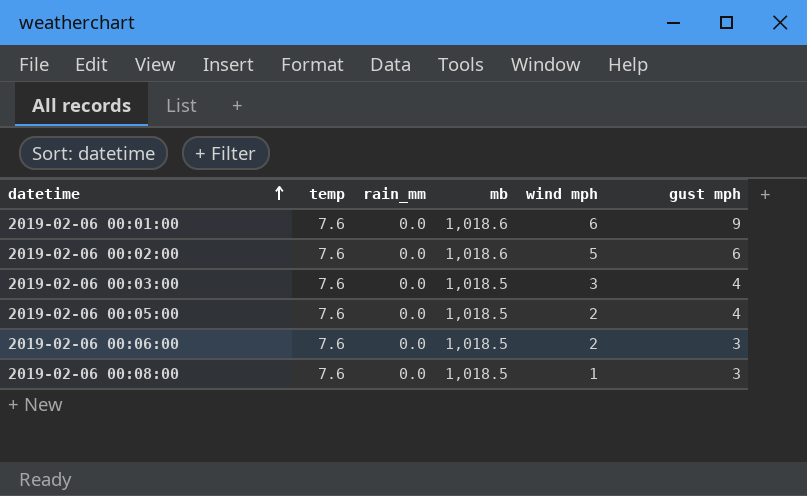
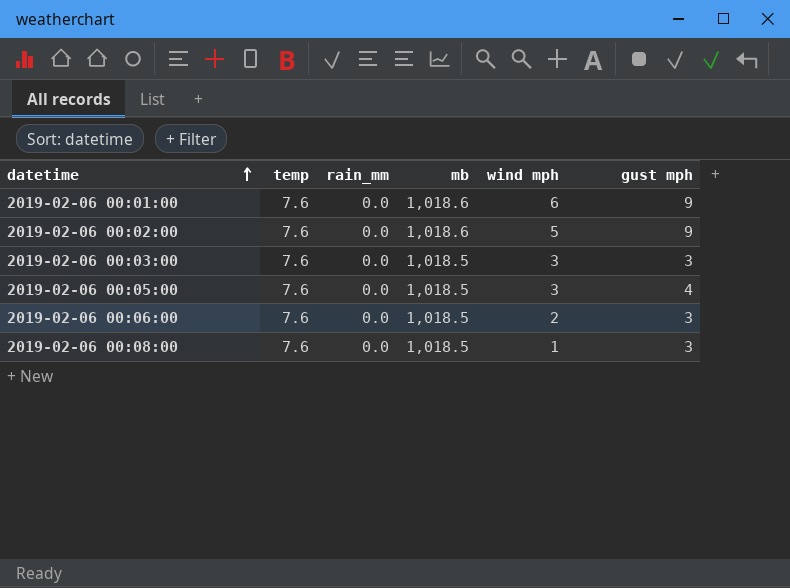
2019-02-06 00:02:00 | gust mph: 6 -> 9
2019-02-06 00:03:00 | gust mph: 4 -> 3
2019-02-06 00:05:00 | wind mph: 2 -> 3

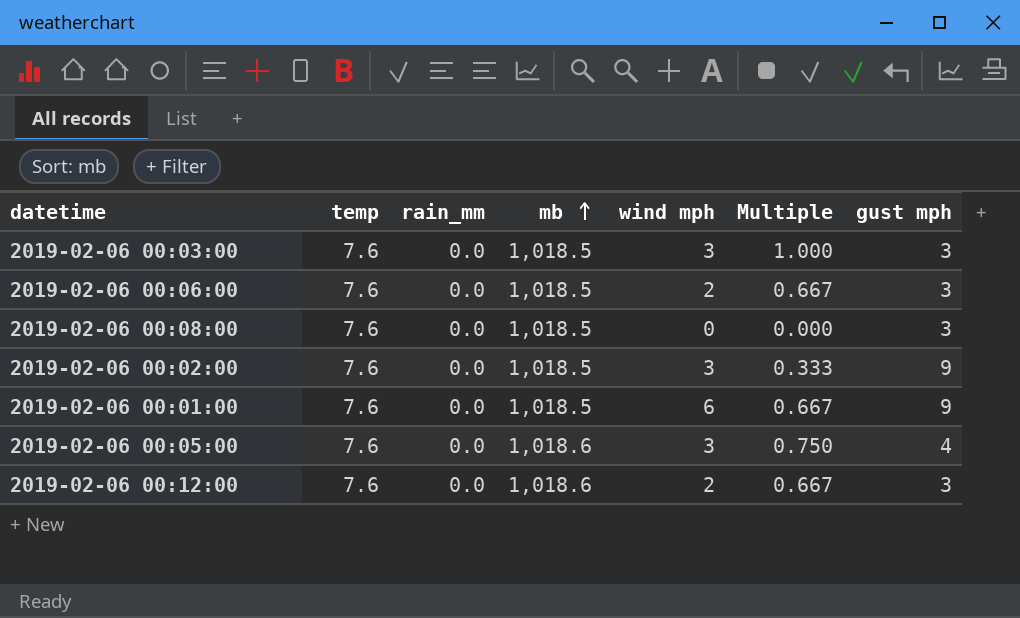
row order: datetime ascending -> mb ascending
column Multiple | formula: none -> [wind mph] / [gust mph]
2019-02-06 00:08:00 | wind mph: 1 -> 0
2019-02-06 00:02:00 | mb: 1,018.6 -> 1,018.5
2019-02-06 00:02:00 | wind mph: 5 -> 3
2019-02-06 00:01:00 | mb: 1,018.6 -> 1,018.5
2019-02-06 00:05:00 | mb: 1,018.5 -> 1,018.6
row 2019-02-06 00:12:00: none -> 7.6 | 0.0 | 1,018.6 | 2 | 0.667 | 3

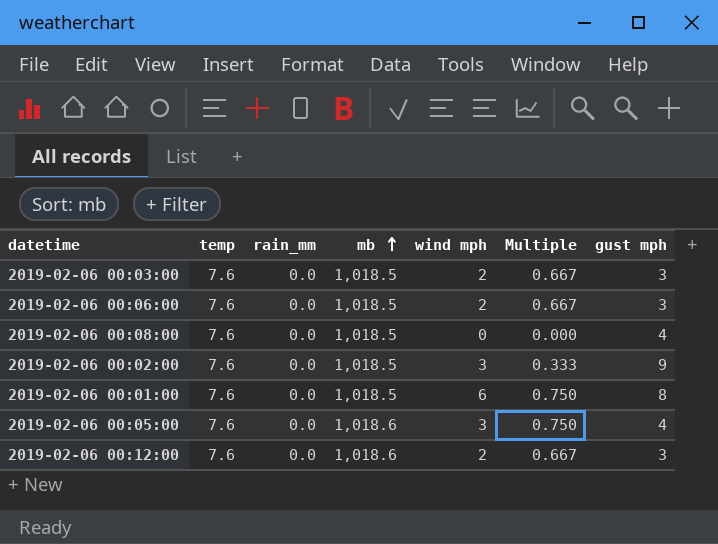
2019-02-06 00:03:00 | wind mph: 3 -> 2
2019-02-06 00:03:00 | Multiple: 1.000 -> 0.667
2019-02-06 00:08:00 | gust mph: 3 -> 4
2019-02-06 00:01:00 | Multiple: 0.667 -> 0.750
2019-02-06 00:01:00 | gust mph: 9 -> 8

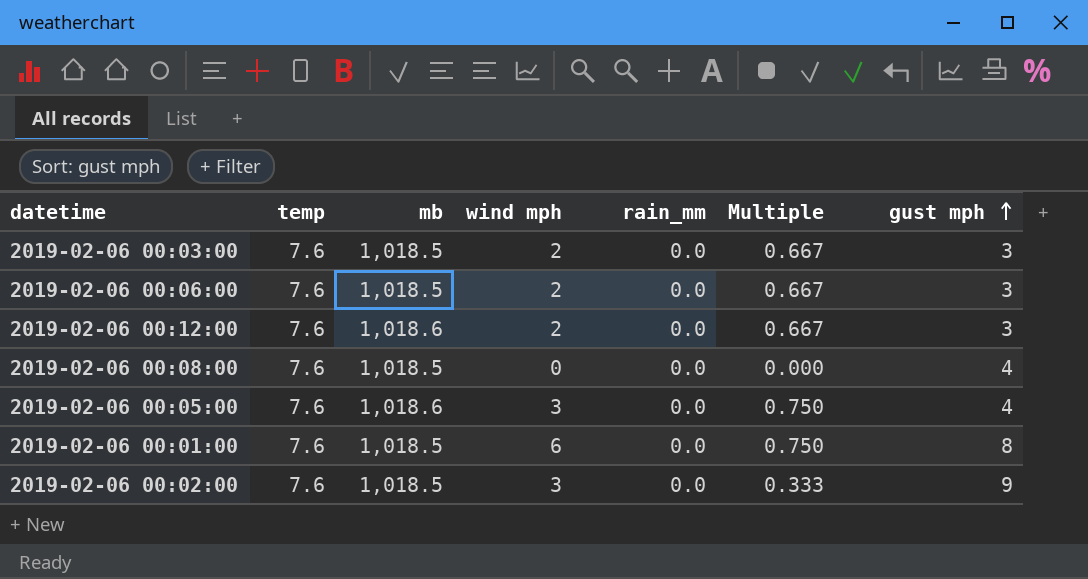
row order: mb ascending -> gust mph ascending
column rain_mm | position: 3 -> 5

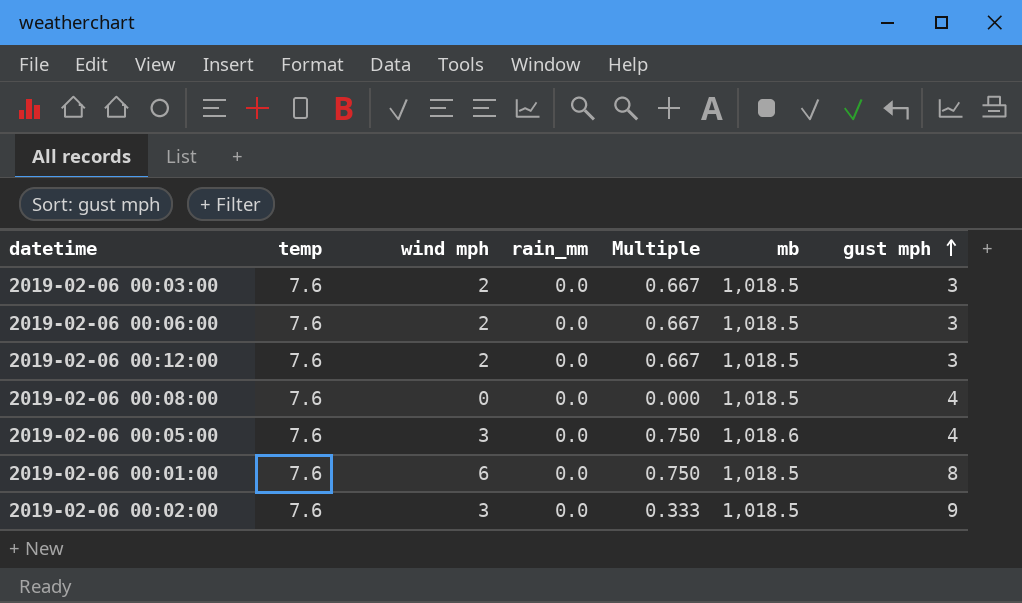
column mb | position: 3 -> 6
2019-02-06 00:12:00 | mb: 1,018.6 -> 1,018.5

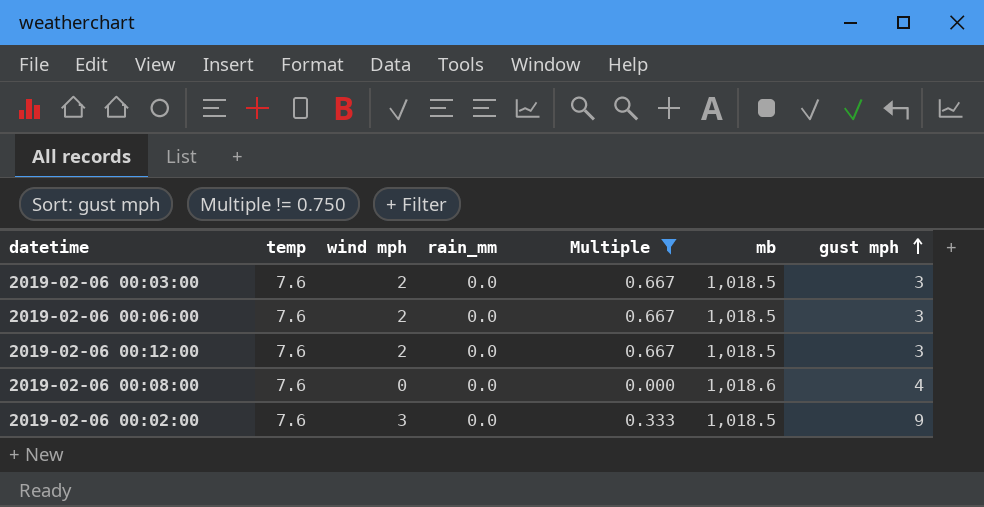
filter: none -> Multiple != 0.750
2019-02-06 00:08:00 | mb: 1,018.5 -> 1,018.6

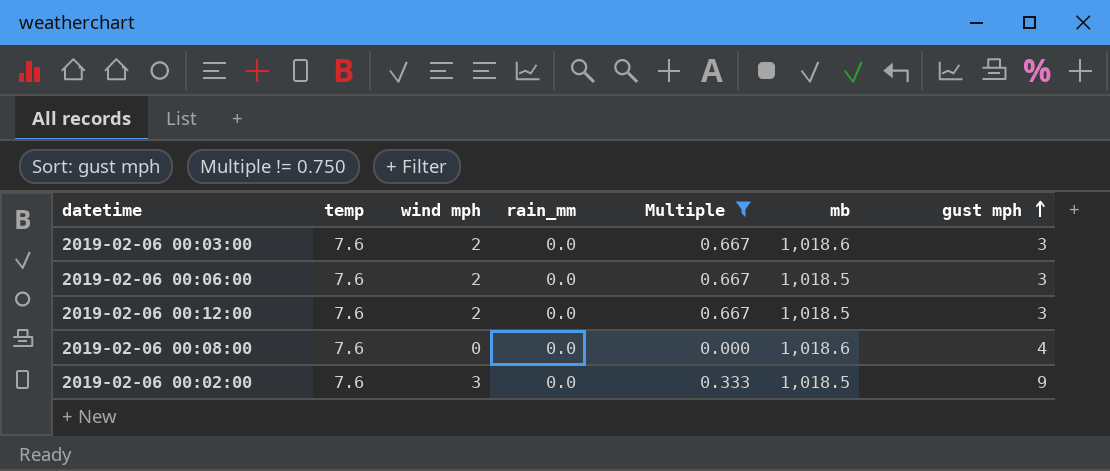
2019-02-06 00:03:00 | mb: 1,018.5 -> 1,018.6

